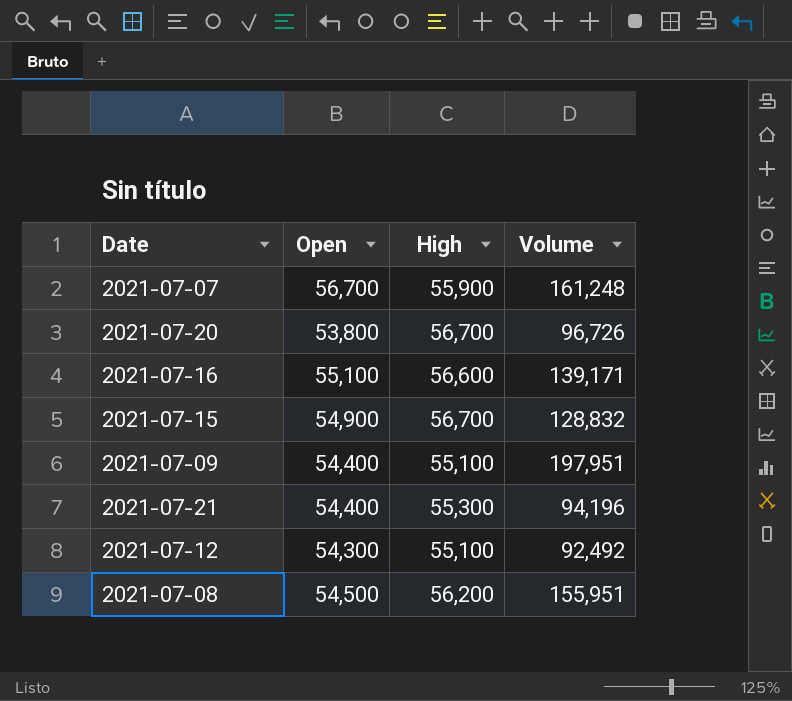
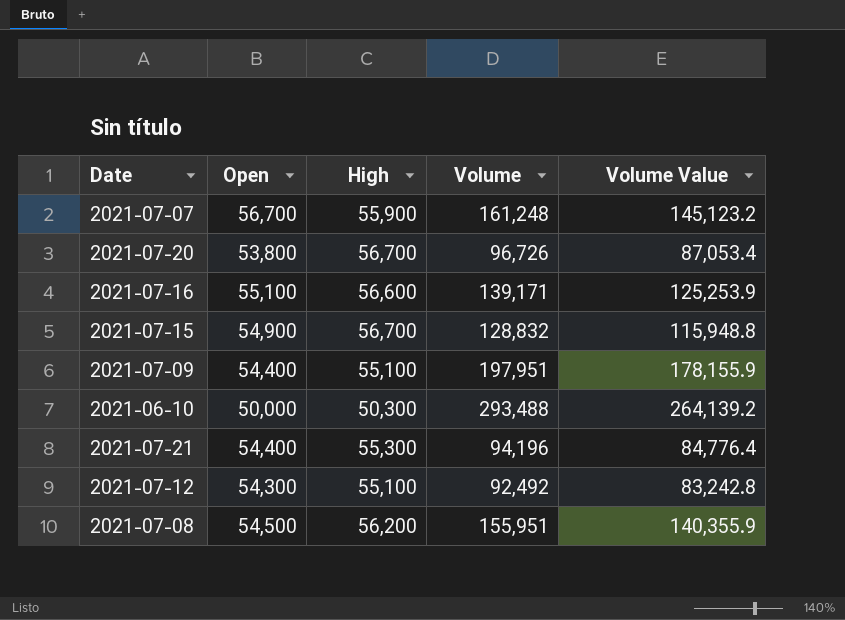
column Volume Value | formula: none -> [Volume] * 0.9
row 2021-06-10: none -> 50,000 | 50,300 | 293,488 | 264,139.2

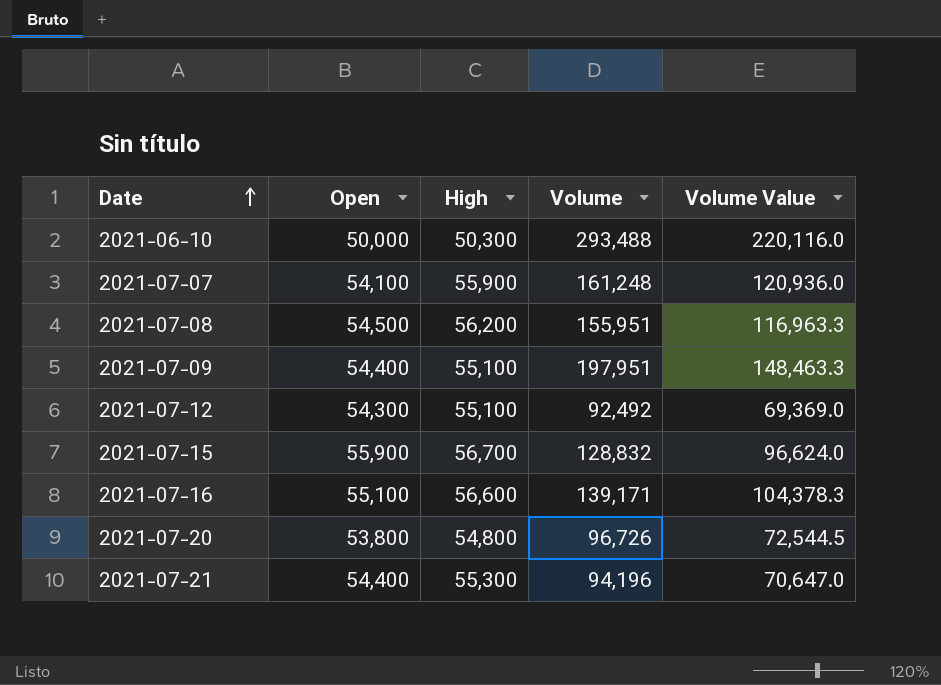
row order: none -> Date ascending
column Volume Value | formula: [Volume] * 0.9 -> [Volume] * 0.75
2021-07-07 | Open: 56,700 -> 54,100
2021-07-15 | Open: 54,900 -> 55,900
2021-07-20 | High: 56,700 -> 54,800

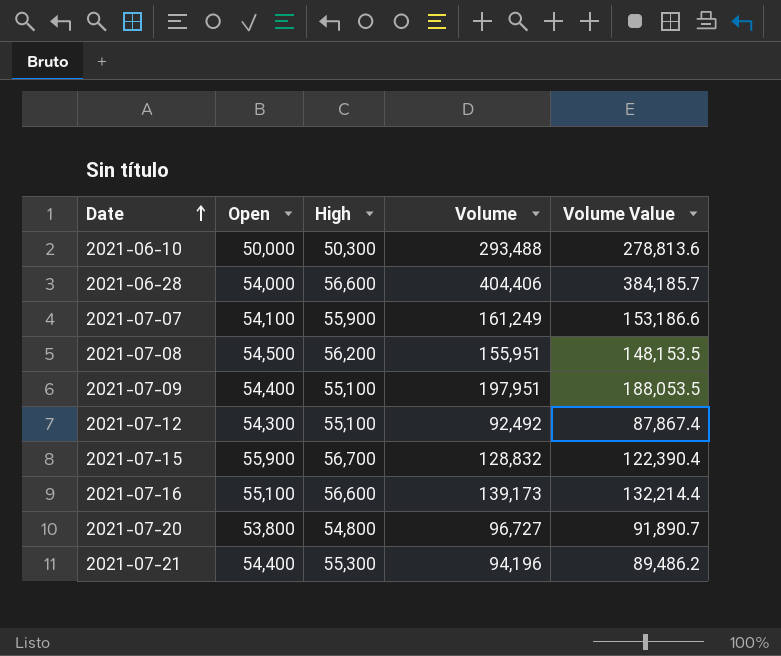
column Volume Value | formula: [Volume] * 0.75 -> [Volume] * 0.95
row 2021-06-28: none -> 54,000 | 56,600 | 404,406 | 384,185.7
2021-07-07 | Volume: 161,248 -> 161,249
2021-07-16 | Volume: 139,171 -> 139,173
2021-07-20 | Volume: 96,726 -> 96,727

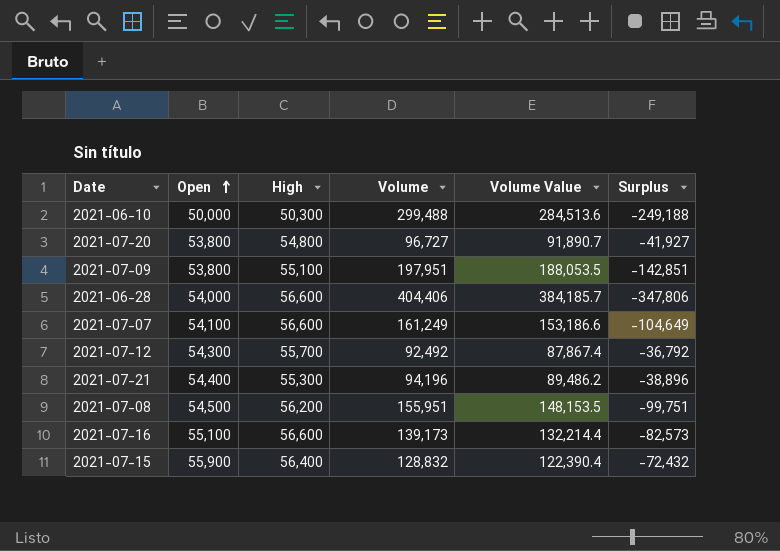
row order: Date ascending -> Open ascending
column Surplus | formula: none -> [High] - [Volume]
2021-06-10 | Volume: 293,488 -> 299,488
2021-06-10 | Volume Value: 278,813.6 -> 284,513.6
2021-07-09 | Open: 54,400 -> 53,800
2021-07-07 | High: 55,900 -> 56,600
2021-07-12 | High: 55,100 -> 55,700
2021-07-15 | High: 56,700 -> 56,400

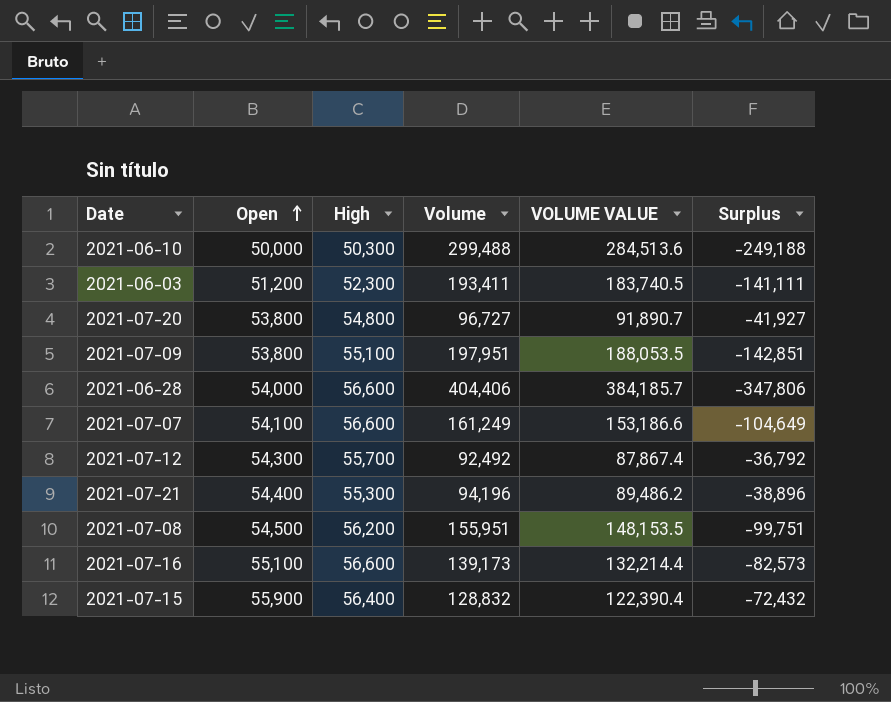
column name: Volume Value -> VOLUME VALUE
row 2021-06-03: none -> 51,200 | 52,300 | 193,411 | 183,740.5 | -141,111

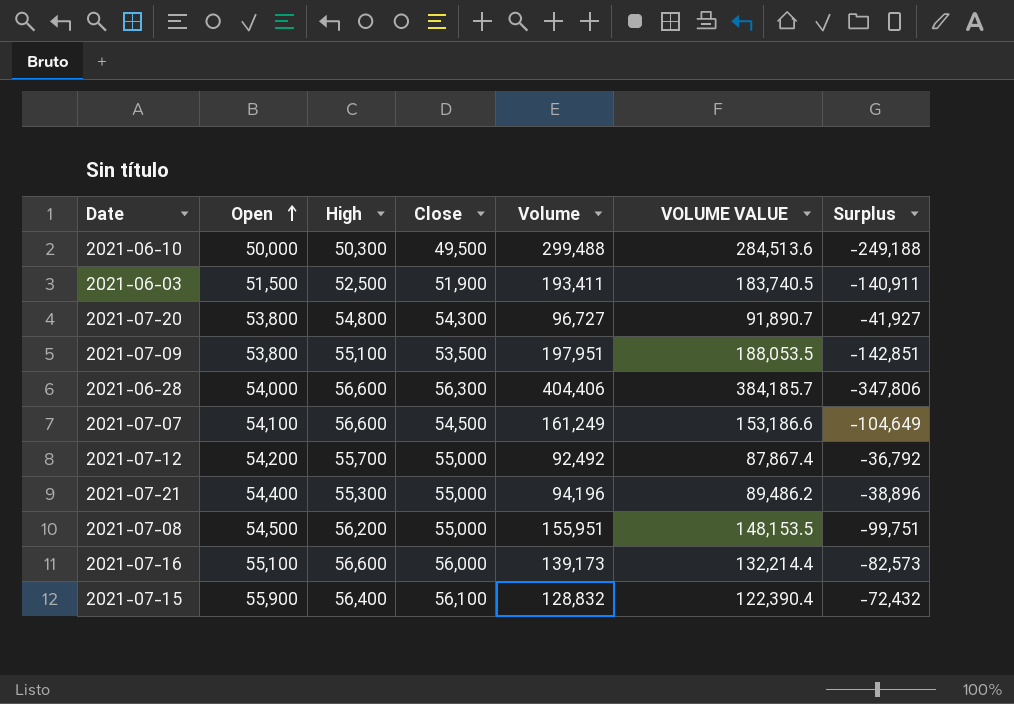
column Close | position: none -> 4
2021-06-03 | Open: 51,200 -> 51,500
2021-06-03 | High: 52,300 -> 52,500
2021-06-03 | Surplus: -141,111 -> -140,911
2021-07-12 | Open: 54,300 -> 54,200

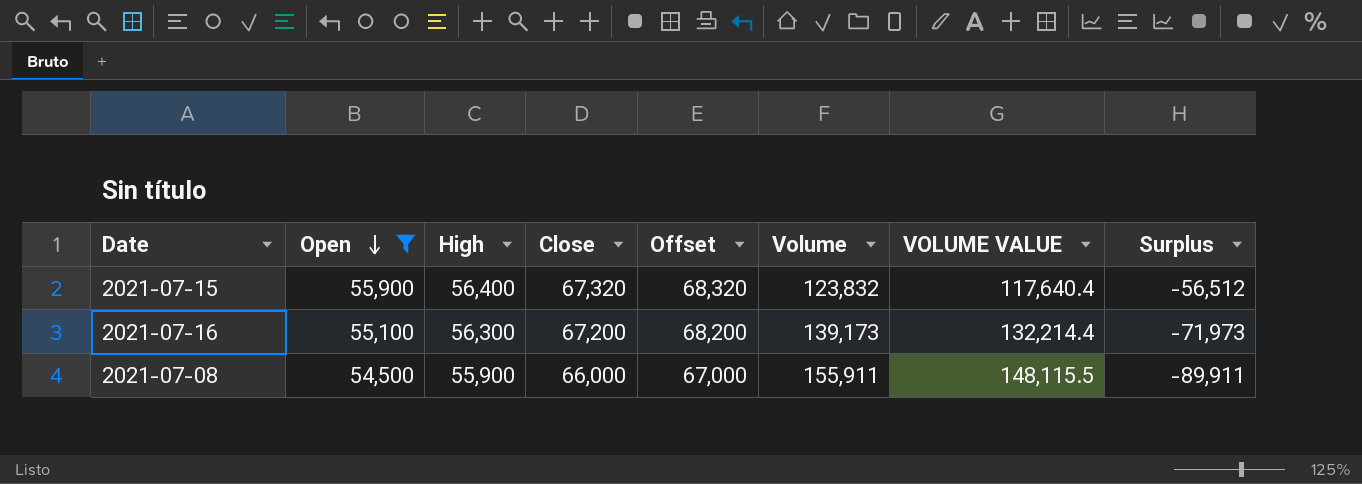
filter: none -> Open >= 54,500
row order: Open ascending -> Open descending
column Offset | formula: none -> [Close] + 1000
column Surplus | formula: [High] - [Volume] -> [Close] - [Volume]
2021-07-15 | Close: 56,100 -> 67,320
2021-07-15 | Volume: 128,832 -> 123,832
2021-07-15 | VOLUME VALUE: 122,390.4 -> 117,640.4
2021-07-16 | High: 56,600 -> 56,300
2021-07-16 | Close: 56,000 -> 67,200
2021-07-08 | High: 56,200 -> 55,900
2021-07-08 | Close: 55,000 -> 66,000
2021-07-08 | Volume: 155,951 -> 155,911
2021-07-08 | VOLUME VALUE: 148,153.5 -> 148,115.5

